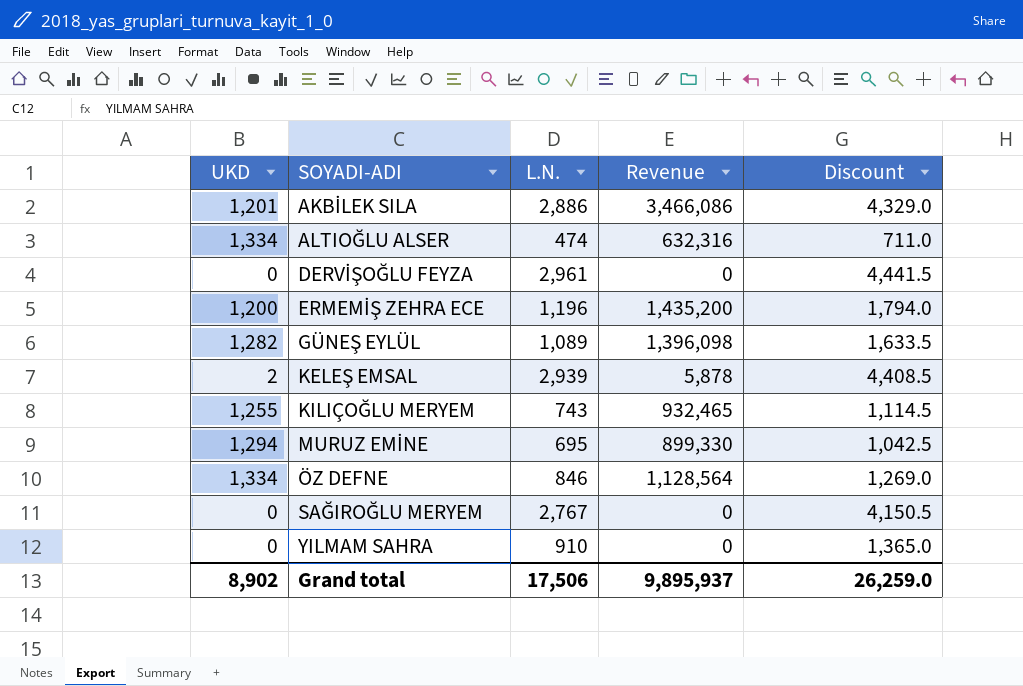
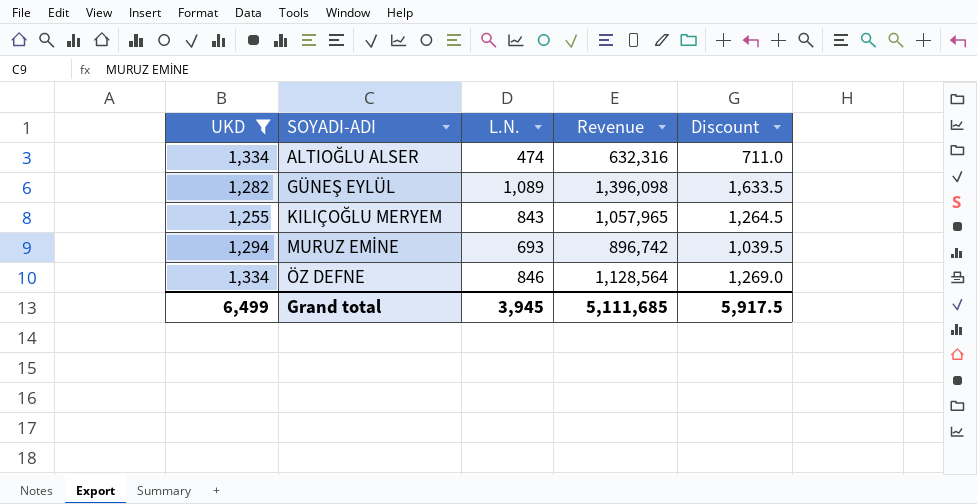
filter: none -> UKD >= 1,255
KILIÇOĞLU MERYEM | L.N.: 743 -> 843
KILIÇOĞLU MERYEM | Revenue: 932,465 -> 1,057,965
KILIÇOĞLU MERYEM | Discount: 1,114.5 -> 1,264.5
MURUZ EMİNE | L.N.: 695 -> 693
MURUZ EMİNE | Revenue: 899,330 -> 896,742
MURUZ EMİNE | Discount: 1,042.5 -> 1,039.5
Grand total | UKD: 8,902 -> 6,499
Grand total | L.N.: 17,506 -> 3,945
Grand total | Revenue: 9,895,937 -> 5,111,685
Grand total | Discount: 26,259.0 -> 5,917.5

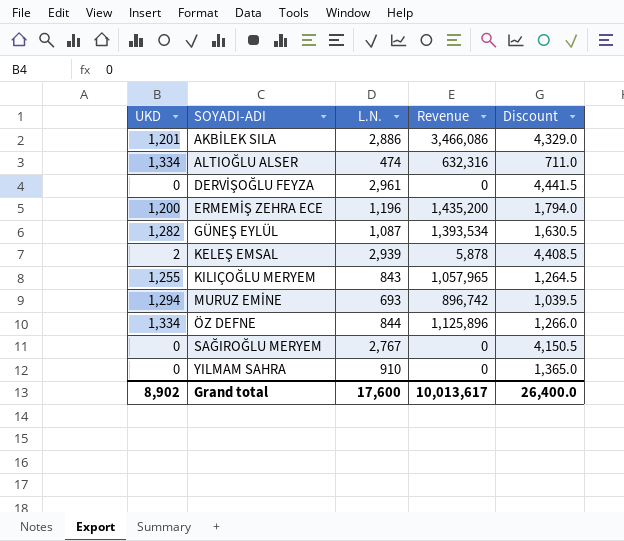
filter: UKD >= 1,255 -> none
GÜNEŞ EYLÜL | L.N.: 1,089 -> 1,087
GÜNEŞ EYLÜL | Revenue: 1,396,098 -> 1,393,534
GÜNEŞ EYLÜL | Discount: 1,633.5 -> 1,630.5
ÖZ DEFNE | L.N.: 846 -> 844
ÖZ DEFNE | Revenue: 1,128,564 -> 1,125,896
ÖZ DEFNE | Discount: 1,269.0 -> 1,266.0
Grand total | UKD: 6,499 -> 8,902
Grand total | L.N.: 3,945 -> 17,600
Grand total | Revenue: 5,111,685 -> 10,013,617
Grand total | Discount: 5,917.5 -> 26,400.0

